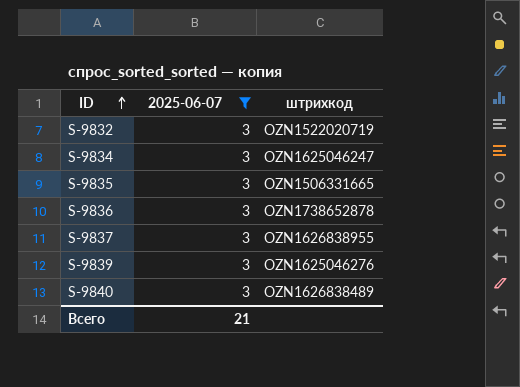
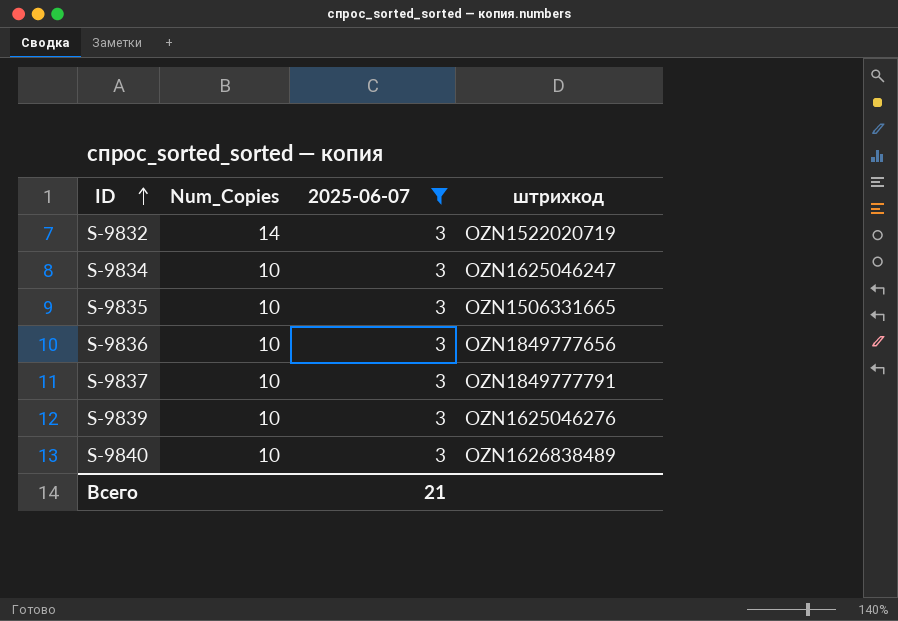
column Num_Copies | position: none -> 2
S-9836 | штрихкод: OZN1738652878 -> OZN1849777656
S-9837 | штрихкод: OZN1626838955 -> OZN1849777791

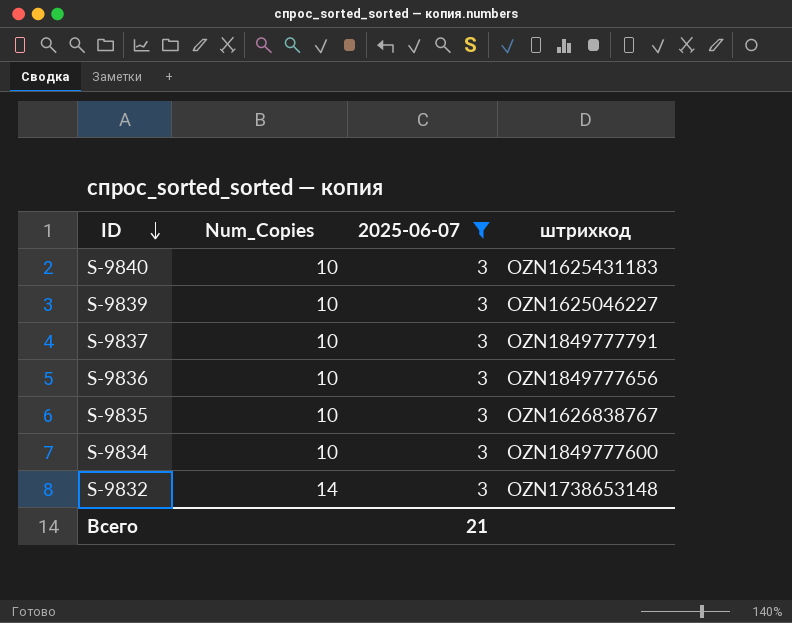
row order: ID ascending -> ID descending
S-9840 | штрихкод: OZN1626838489 -> OZN1625431183
S-9839 | штрихкод: OZN1625046276 -> OZN1625046227
S-9835 | штрихкод: OZN1506331665 -> OZN1626838767
S-9834 | штрихкод: OZN1625046247 -> OZN1849777600
S-9832 | штрихкод: OZN1522020719 -> OZN1738653148

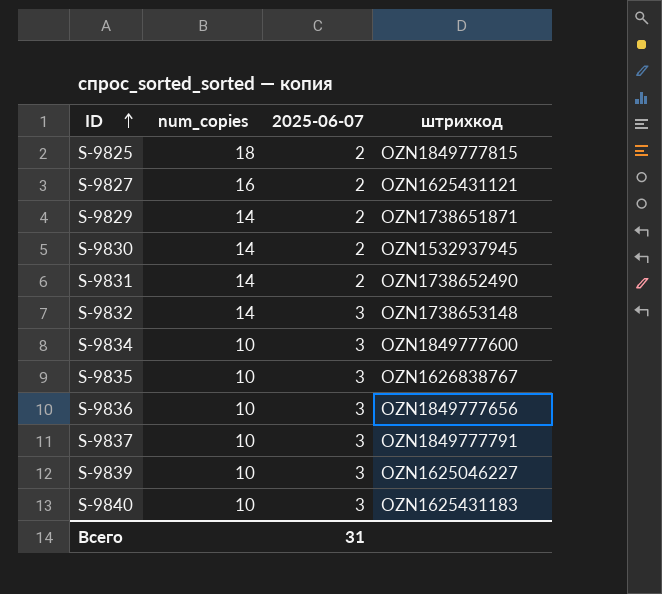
filter: 2025-06-07 = 3 -> none
row order: ID descending -> ID ascending
column name: Num_Copies -> num_copies
Всего | 2025-06-07: 21 -> 31

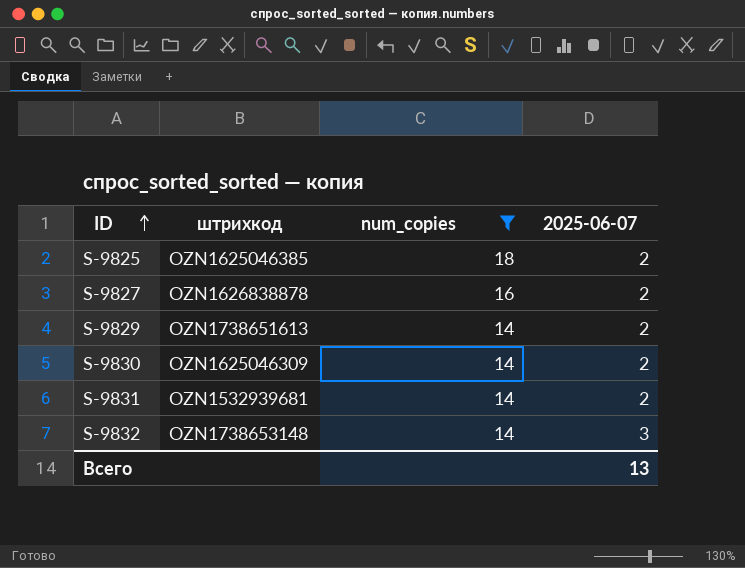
filter: none -> num_copies != 10
column штрихкод | position: 4 -> 2
S-9825 | штрихкод: OZN1849777815 -> OZN1625046385
S-9827 | штрихкод: OZN1625431121 -> OZN1626838878
S-9829 | штрихкод: OZN1738651871 -> OZN1738651613
S-9830 | штрихкод: OZN1532937945 -> OZN1625046309
S-9831 | штрихкод: OZN1738652490 -> OZN1532939681
Всего | 2025-06-07: 31 -> 13

